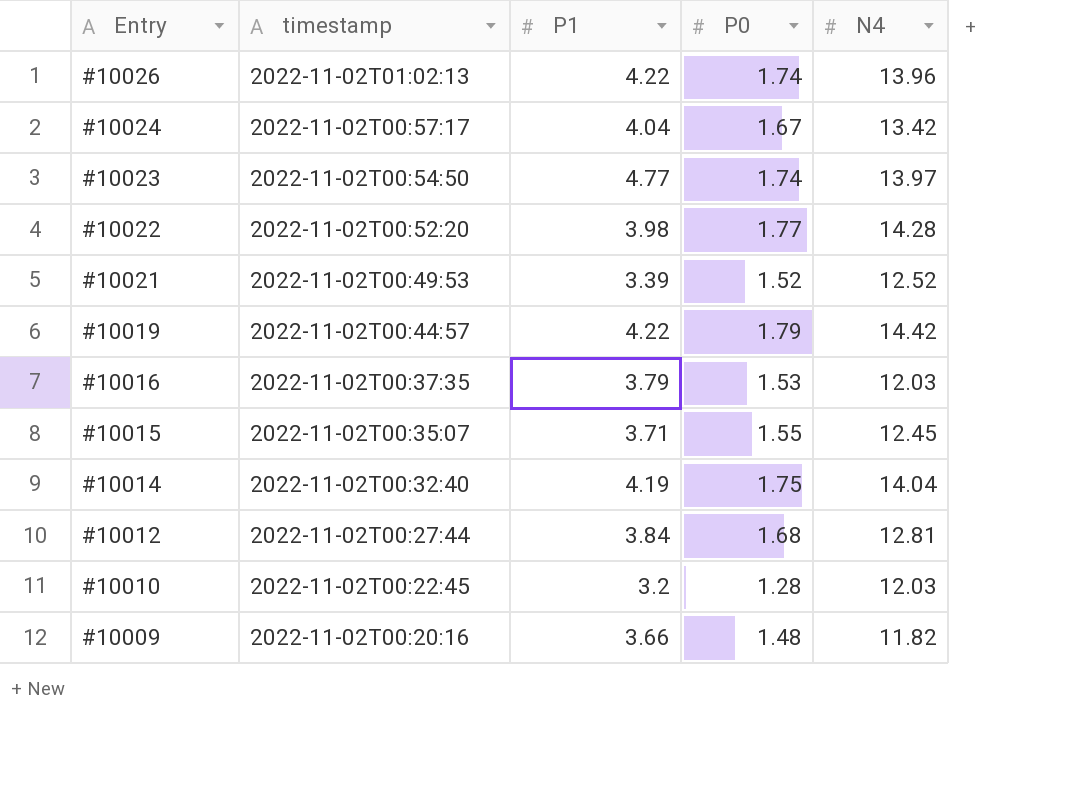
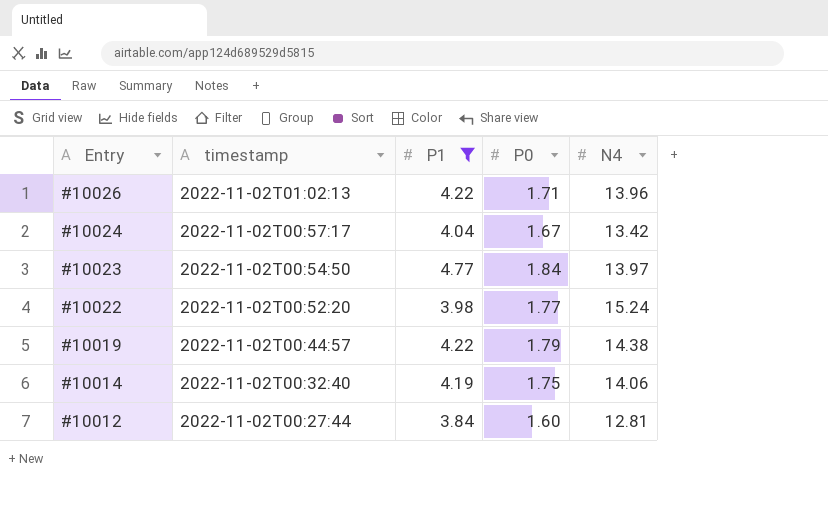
filter: none -> P1 >= 3.84
#10026 | P0: 1.74 -> 1.71
#10023 | P0: 1.74 -> 1.84
#10022 | N4: 14.28 -> 15.24
#10019 | N4: 14.42 -> 14.38
#10014 | N4: 14.04 -> 14.06
#10012 | P0: 1.68 -> 1.60

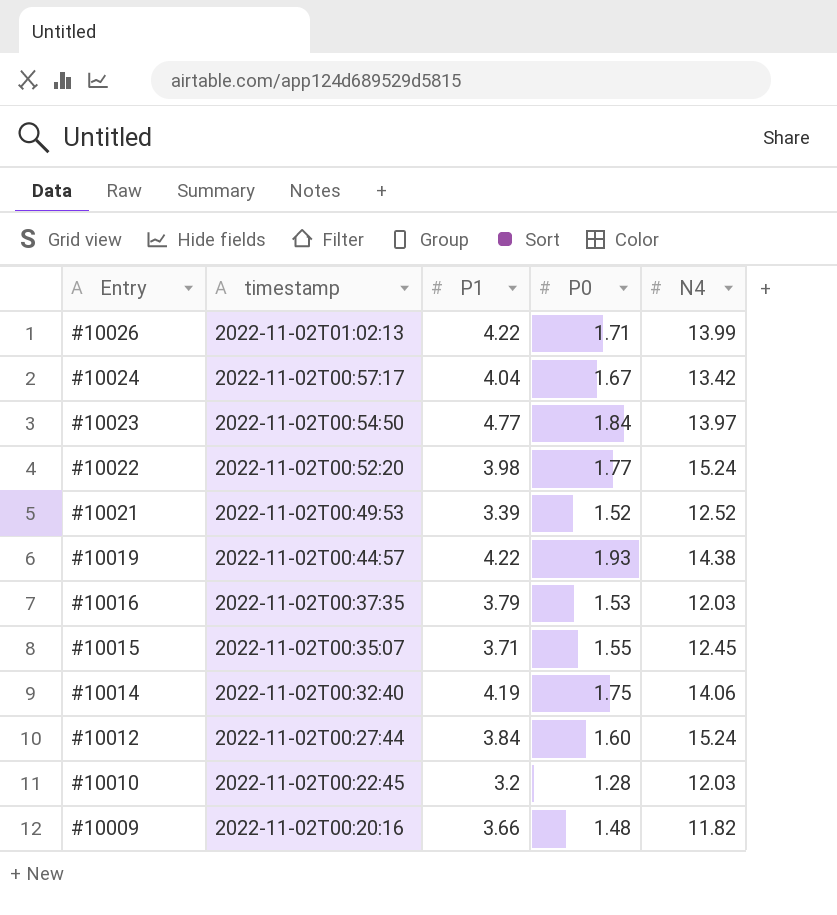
filter: P1 >= 3.84 -> none
#10026 | N4: 13.96 -> 13.99
#10019 | P0: 1.79 -> 1.93
#10012 | N4: 12.81 -> 15.24

